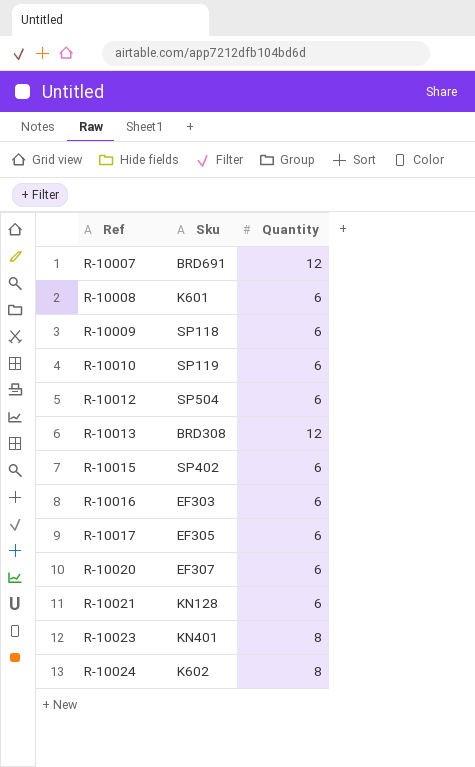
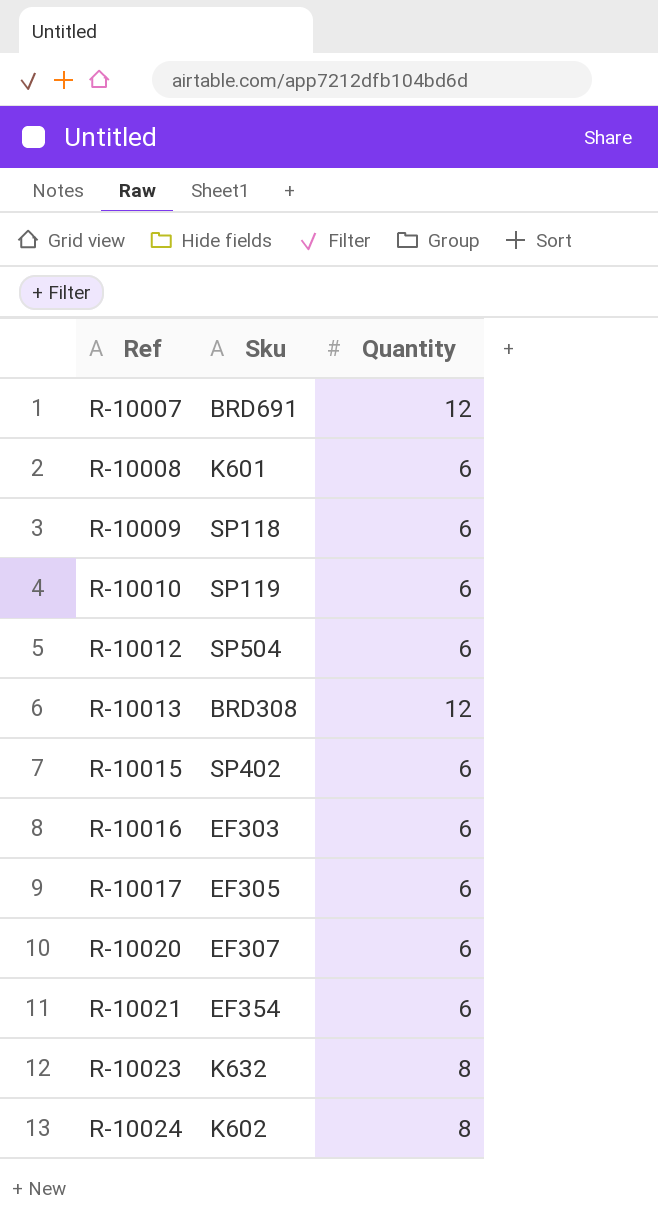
R-10021 | Sku: KN128 -> EF354
R-10023 | Sku: KN401 -> K632

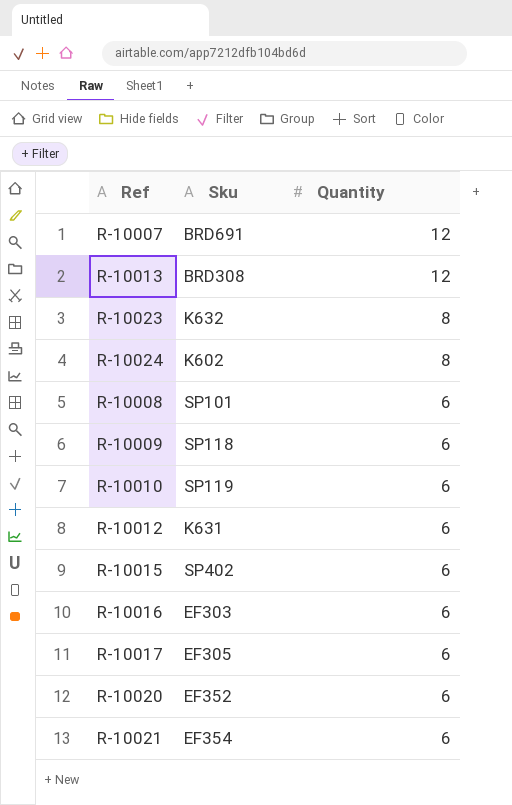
row order: Ref ascending -> Quantity descending
R-10008 | Sku: K601 -> SP101
R-10012 | Sku: SP504 -> K631
R-10020 | Sku: EF307 -> EF352

